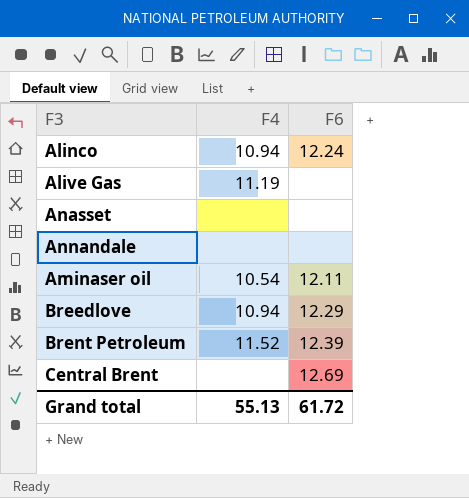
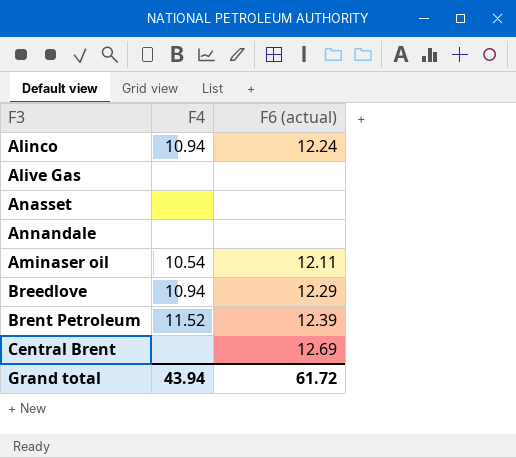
column name: F6 -> F6 (actual)
Alive Gas | F4: 11.19 -> none
Grand total | F4: 55.13 -> 43.94

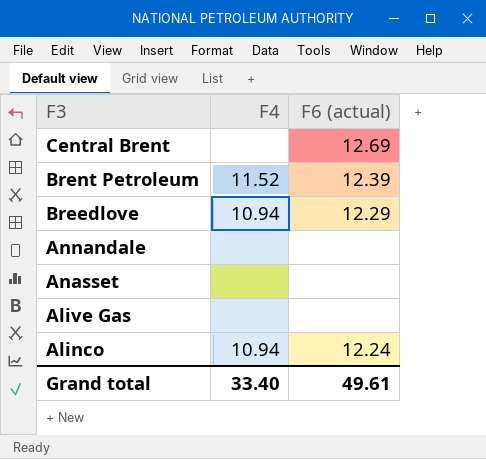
row order: none -> F3 descending
row Aminaser oil: 10.54 | 12.11 -> none
Grand total | F4: 43.94 -> 33.40
Grand total | F6 (actual): 61.72 -> 49.61

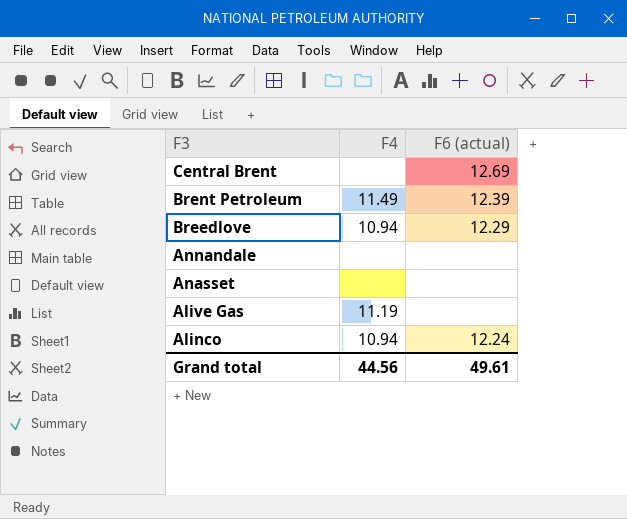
Brent Petroleum | F4: 11.52 -> 11.49
Alive Gas | F4: none -> 11.19
Grand total | F4: 33.40 -> 44.56

